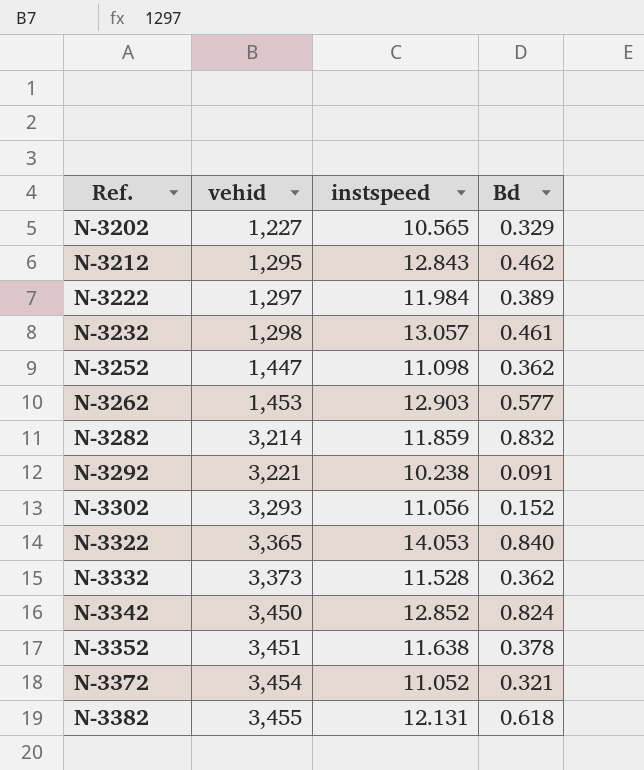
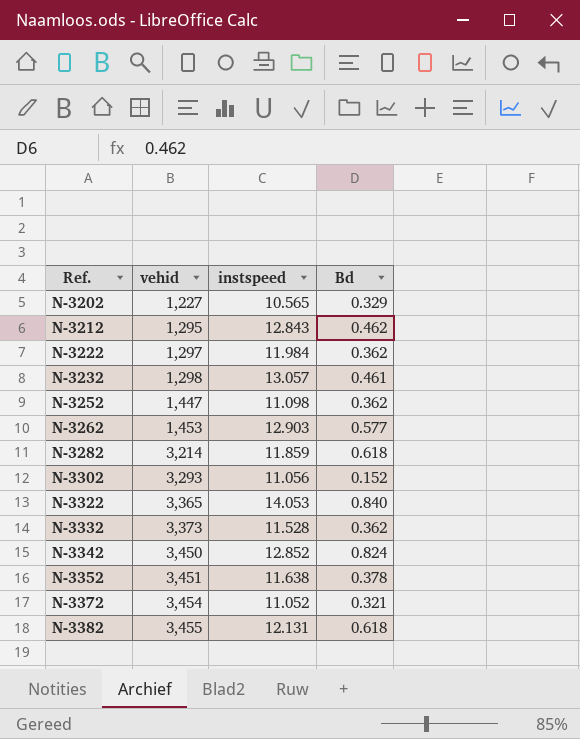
row N-3292: 3,221 | 10.238 | 0.091 -> none
N-3222 | Bd: 0.389 -> 0.362
N-3282 | Bd: 0.832 -> 0.618

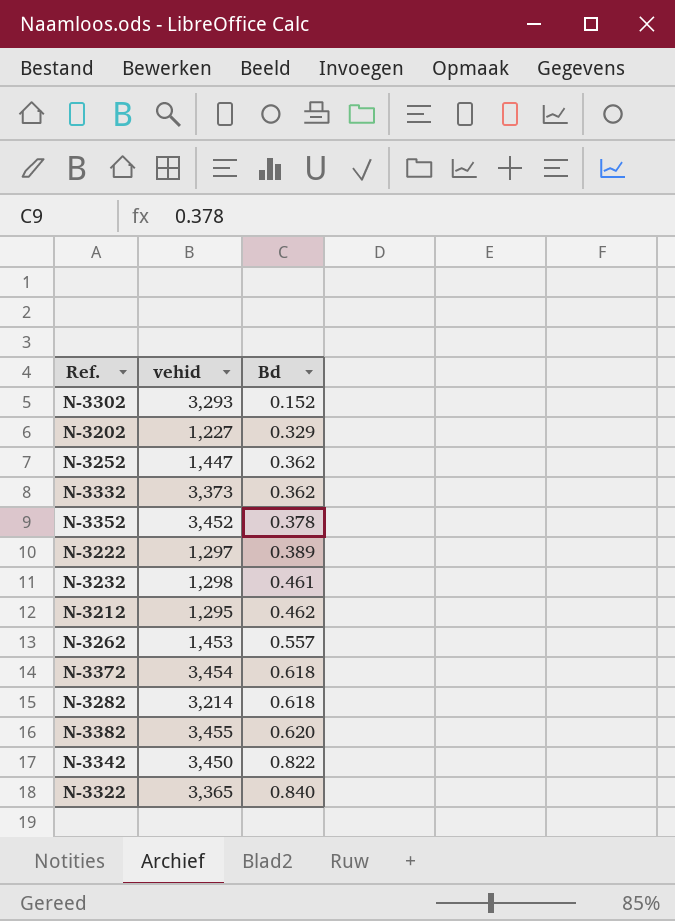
row order: Ref. ascending -> Bd ascending
column instspeed | position: 3 -> none
N-3352 | vehid: 3,451 -> 3,452
N-3222 | Bd: 0.362 -> 0.389
N-3262 | Bd: 0.577 -> 0.557
N-3372 | Bd: 0.321 -> 0.618
N-3382 | Bd: 0.618 -> 0.620
N-3342 | Bd: 0.824 -> 0.822

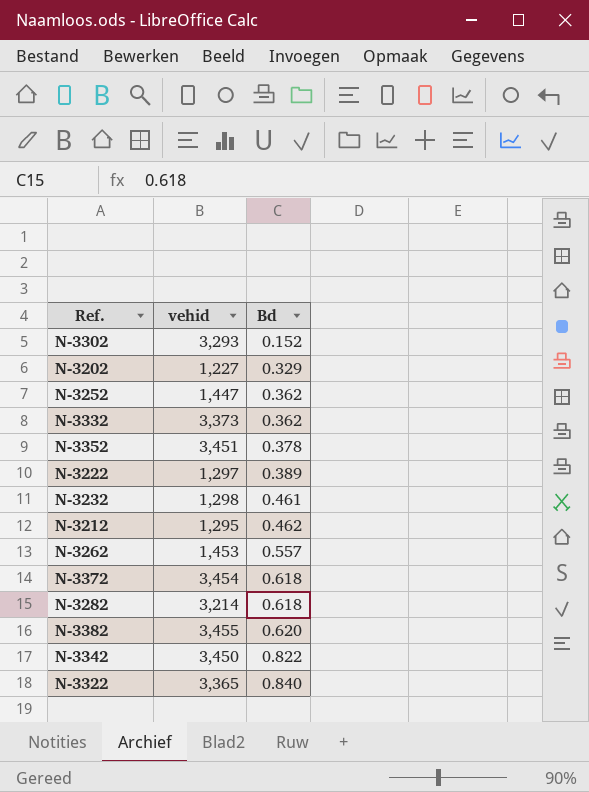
N-3352 | vehid: 3,452 -> 3,451

